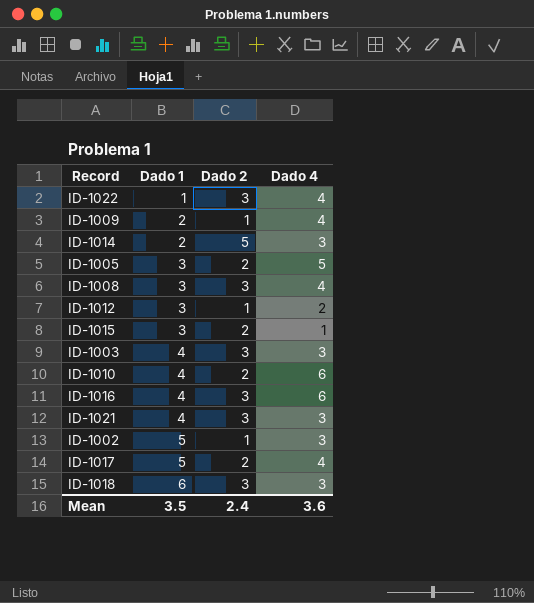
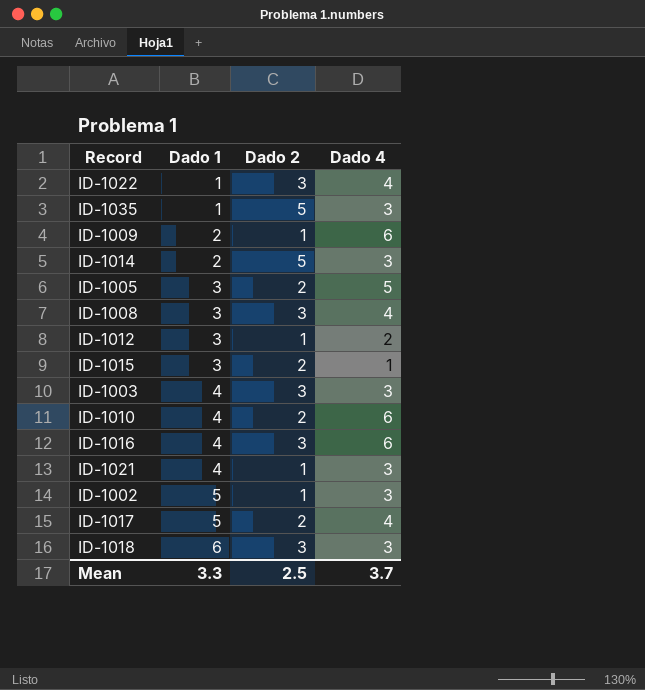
row ID-1035: none -> 1 | 5 | 3
ID-1009 | Dado 4: 4 -> 6
ID-1021 | Dado 2: 3 -> 1
Mean | Dado 1: 3.5 -> 3.3
Mean | Dado 2: 2.4 -> 2.5
Mean | Dado 4: 3.6 -> 3.7

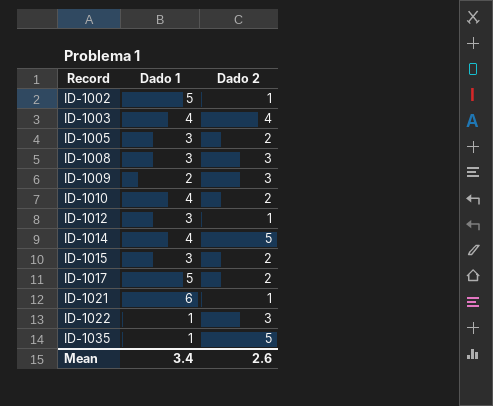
row order: Dado 1 ascending -> Record ascending
column Dado 4 | position: 4 -> none
row ID-1016: 4 | 3 | 6 -> none
row ID-1018: 6 | 3 | 3 -> none
ID-1003 | Dado 2: 3 -> 4
ID-1009 | Dado 2: 1 -> 3
ID-1014 | Dado 1: 2 -> 4
ID-1021 | Dado 1: 4 -> 6
Mean | Dado 1: 3.3 -> 3.4
Mean | Dado 2: 2.5 -> 2.6

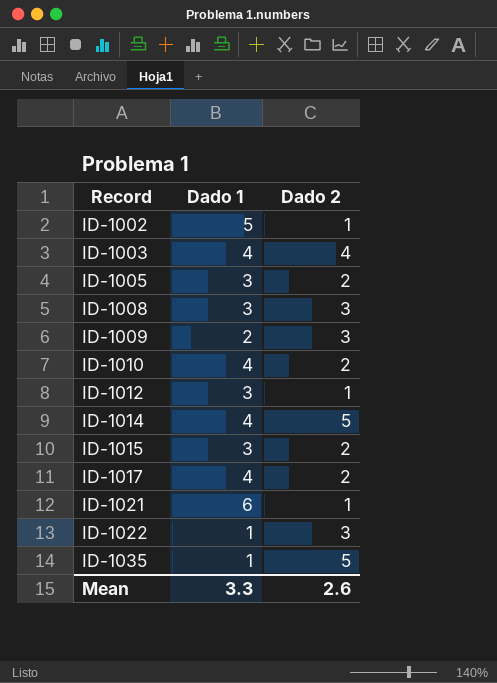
ID-1017 | Dado 1: 5 -> 4
Mean | Dado 1: 3.4 -> 3.3

